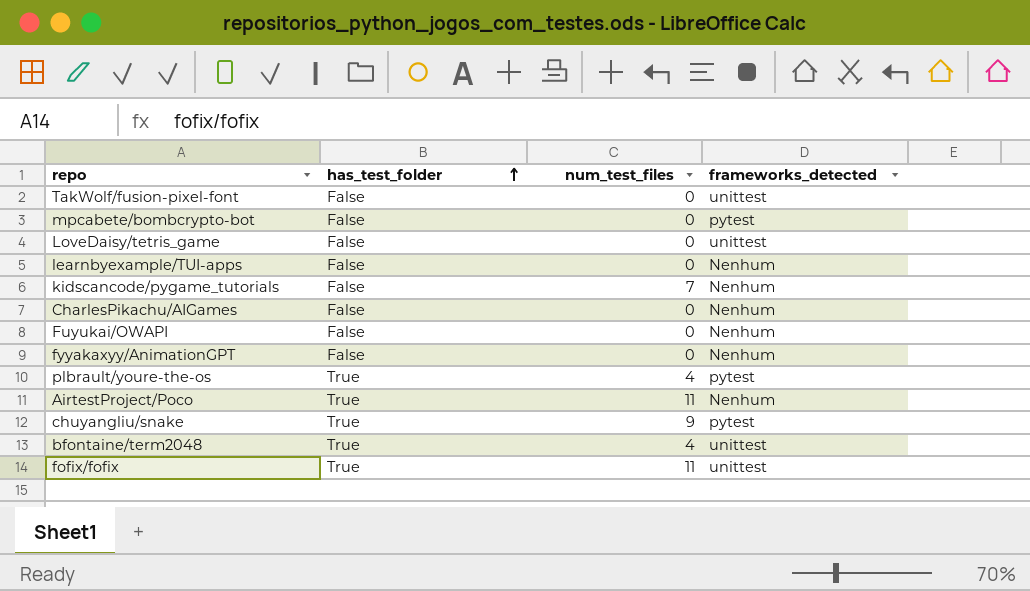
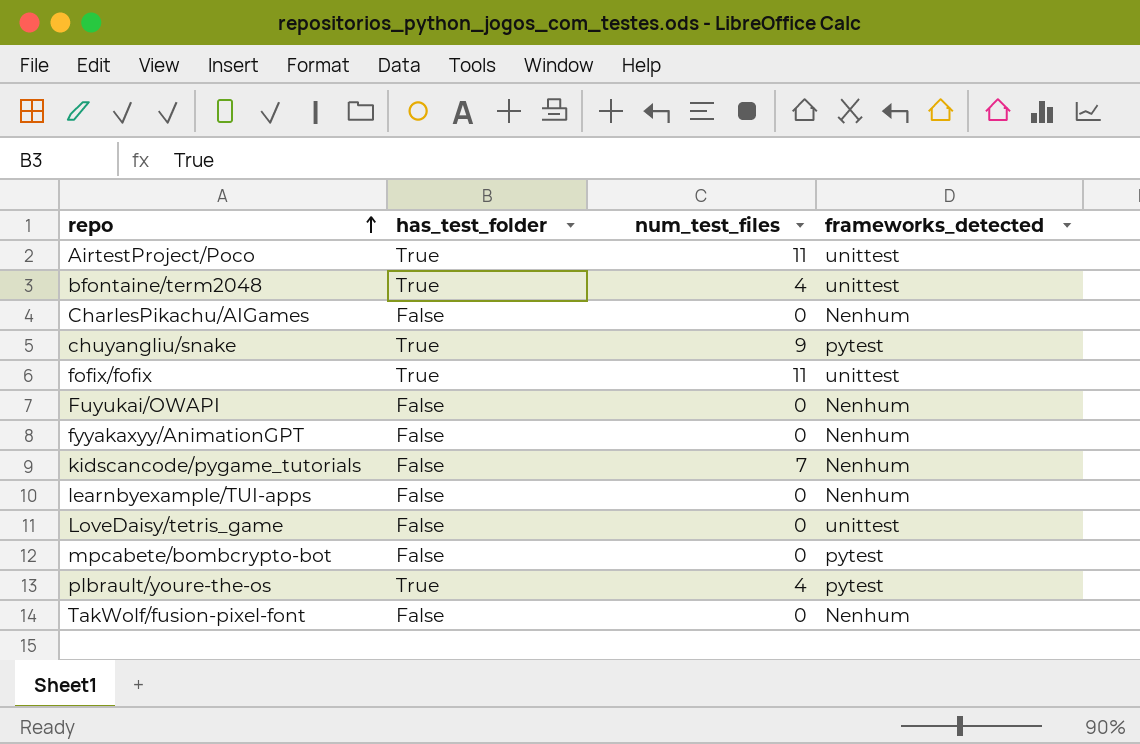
row order: has_test_folder ascending -> repo ascending
AirtestProject/Poco | frameworks_detected: Nenhum -> unittest
TakWolf/fusion-pixel-font | frameworks_detected: unittest -> Nenhum

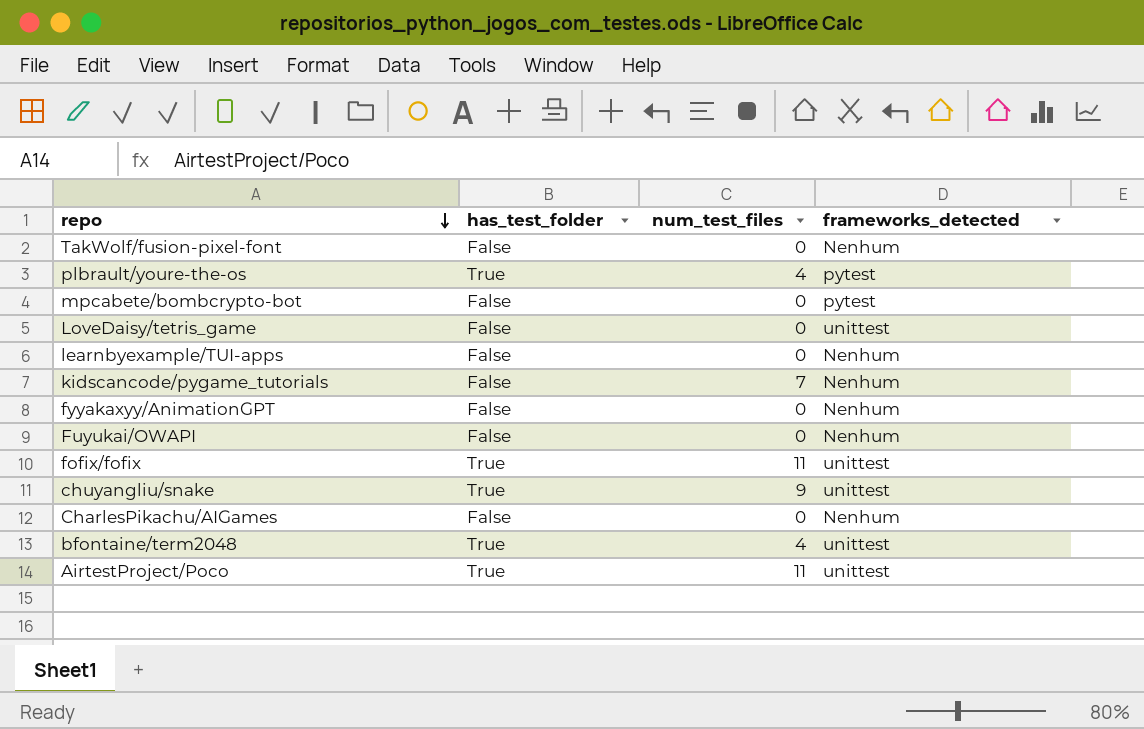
row order: repo ascending -> repo descending
chuyangliu/snake | frameworks_detected: pytest -> unittest

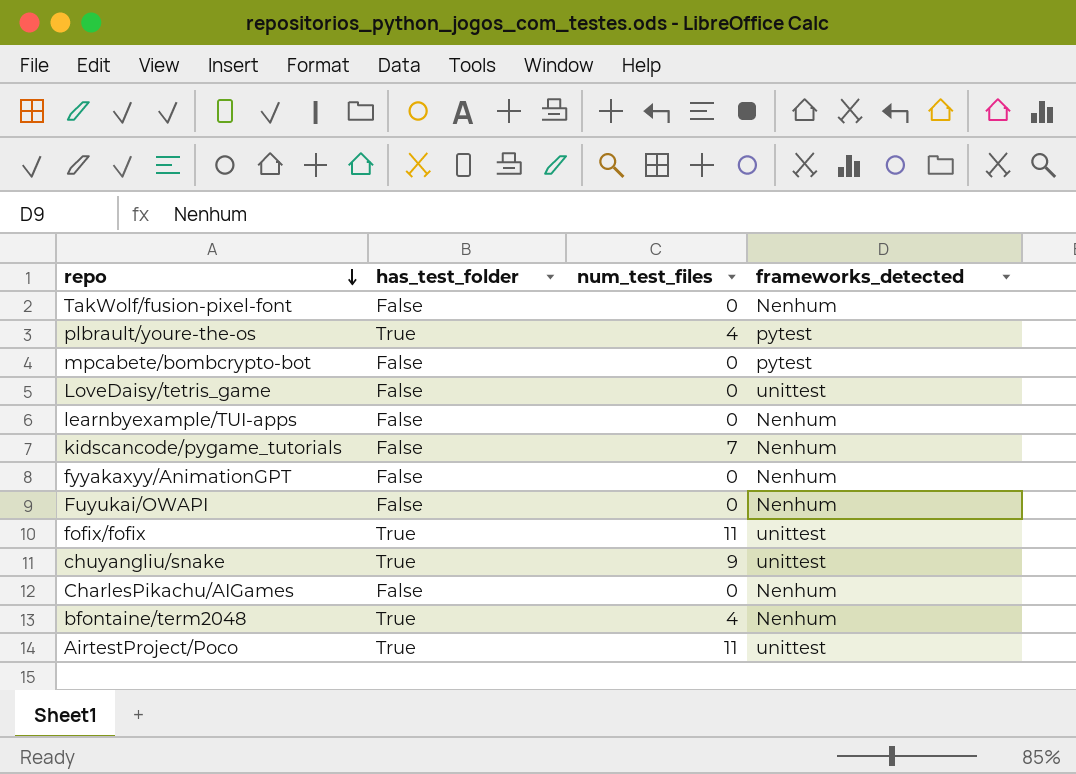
bfontaine/term2048 | frameworks_detected: unittest -> Nenhum

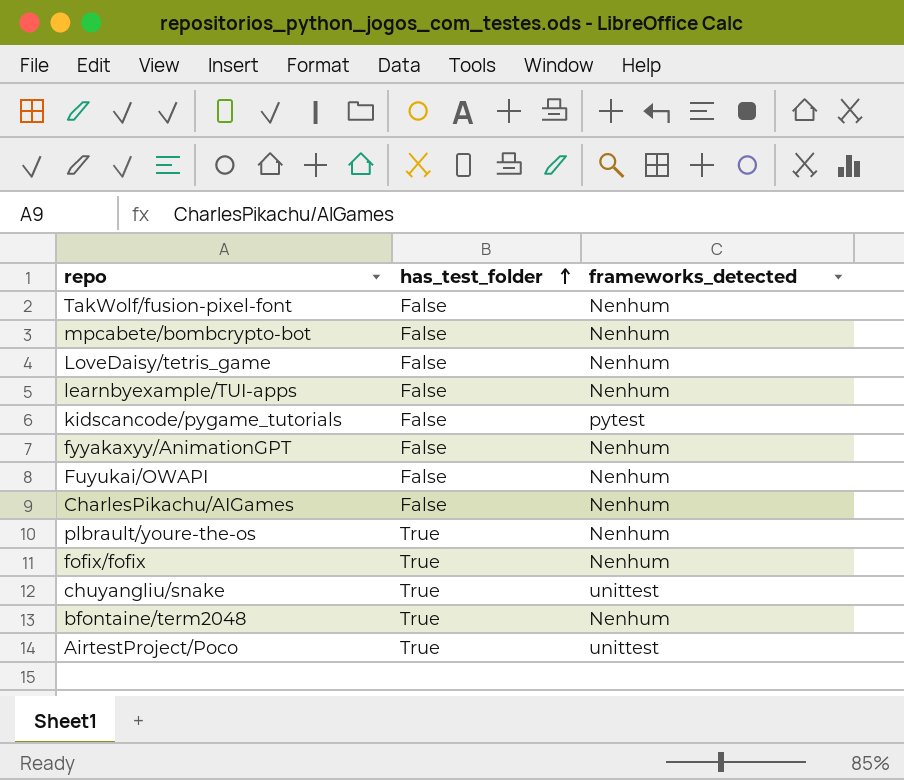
row order: repo descending -> has_test_folder ascending
column num_test_files | position: 3 -> none
mpcabete/bombcrypto-bot | frameworks_detected: pytest -> Nenhum
LoveDaisy/tetris_game | frameworks_detected: unittest -> Nenhum
kidscancode/pygame_tutorials | frameworks_detected: Nenhum -> pytest
plbrault/youre-the-os | frameworks_detected: pytest -> Nenhum
fofix/fofix | frameworks_detected: unittest -> Nenhum

